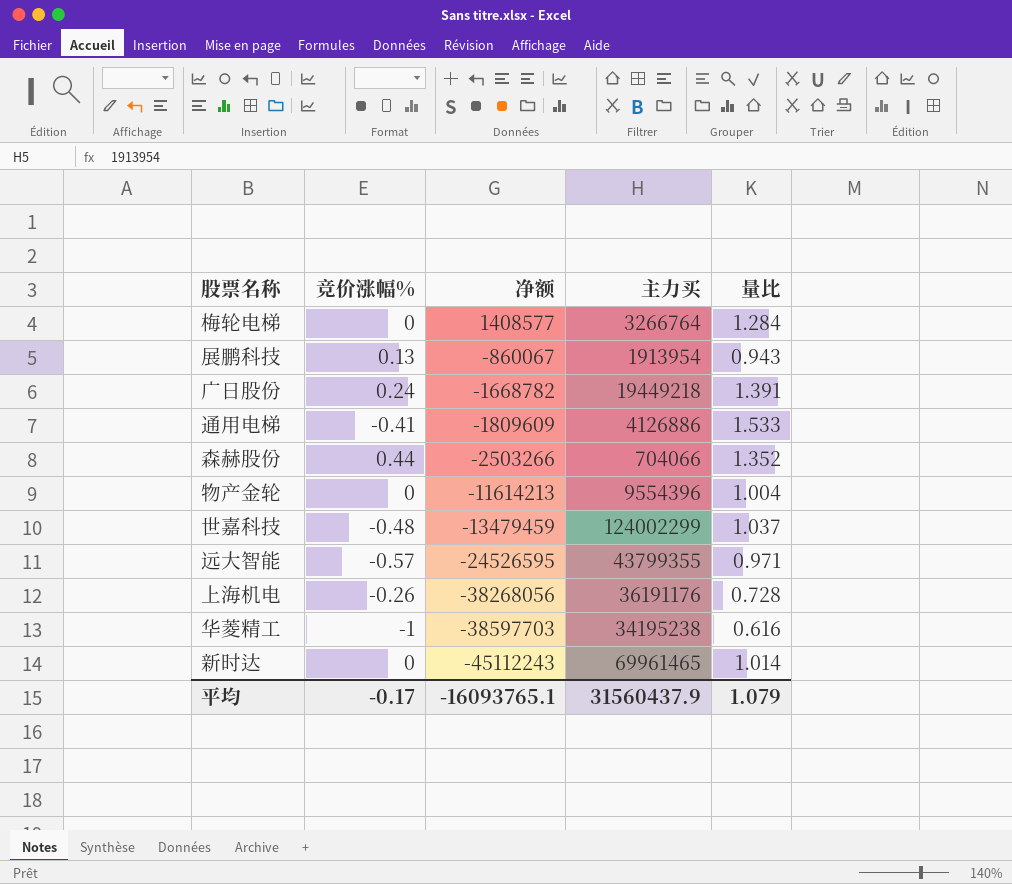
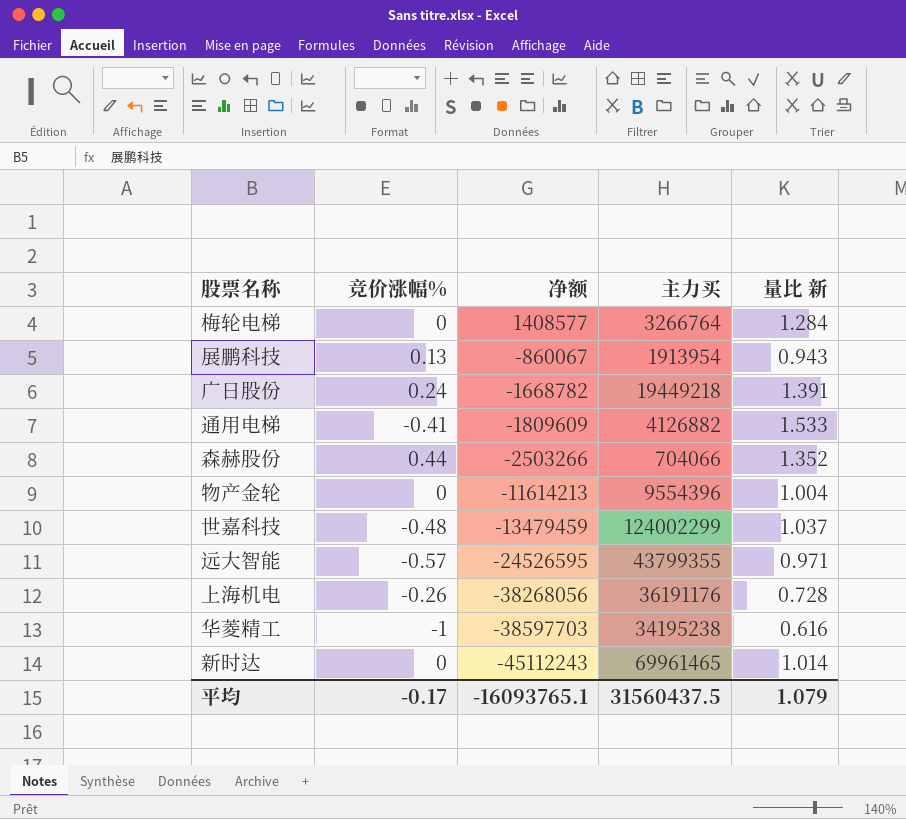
column name: 量比 -> 量比 新
通用电梯 | 主力买: 4126886 -> 4126882
平均 | 主力买: 31560437.9 -> 31560437.5

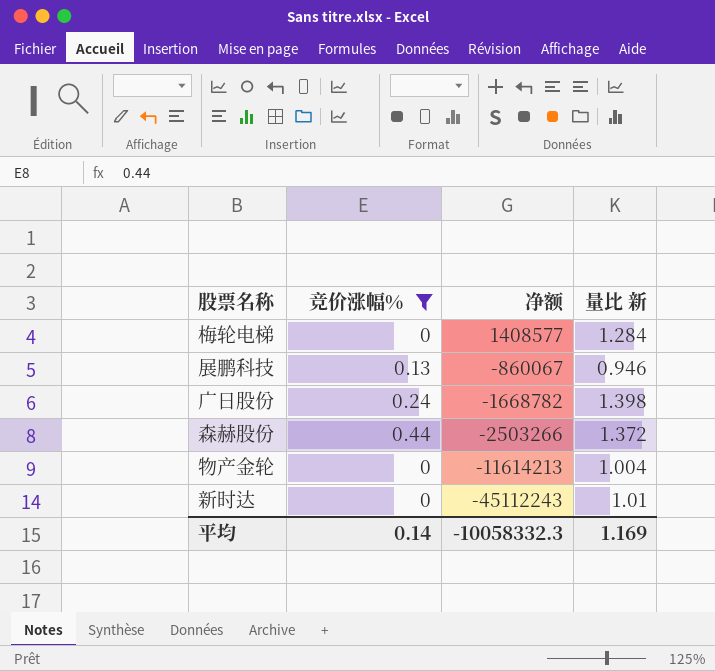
filter: none -> 竞价涨幅% >= 0
column 主力买 | position: 4 -> none
展鹏科技 | 量比 新: 0.943 -> 0.946
广日股份 | 量比 新: 1.391 -> 1.398
森赫股份 | 量比 新: 1.352 -> 1.372
新时达 | 量比 新: 1.014 -> 1.01
平均 | 竞价涨幅%: -0.17 -> 0.14
平均 | 净额: -16093765.1 -> -10058332.3
平均 | 量比 新: 1.079 -> 1.169

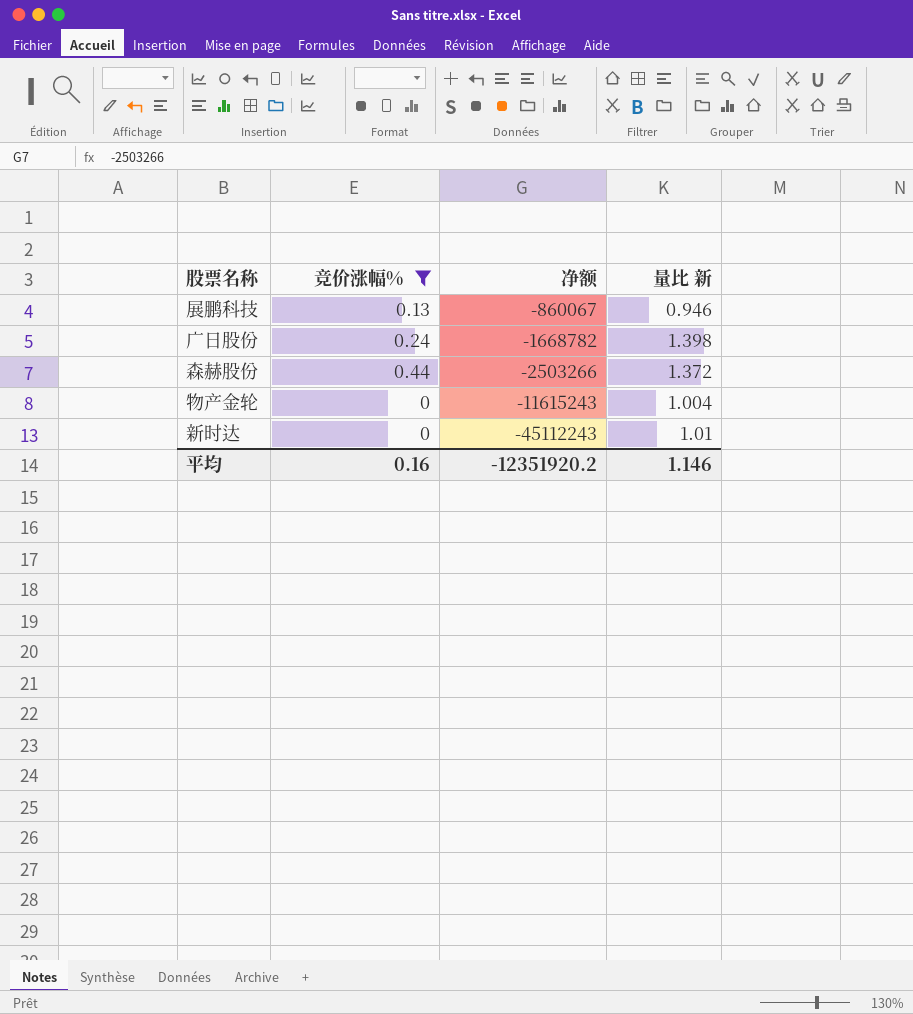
row 梅轮电梯: 0 | 1408577 | 1.284 -> none
物产金轮 | 净额: -11614213 -> -11615243
平均 | 竞价涨幅%: 0.14 -> 0.16
平均 | 净额: -10058332.3 -> -12351920.2
平均 | 量比 新: 1.169 -> 1.146

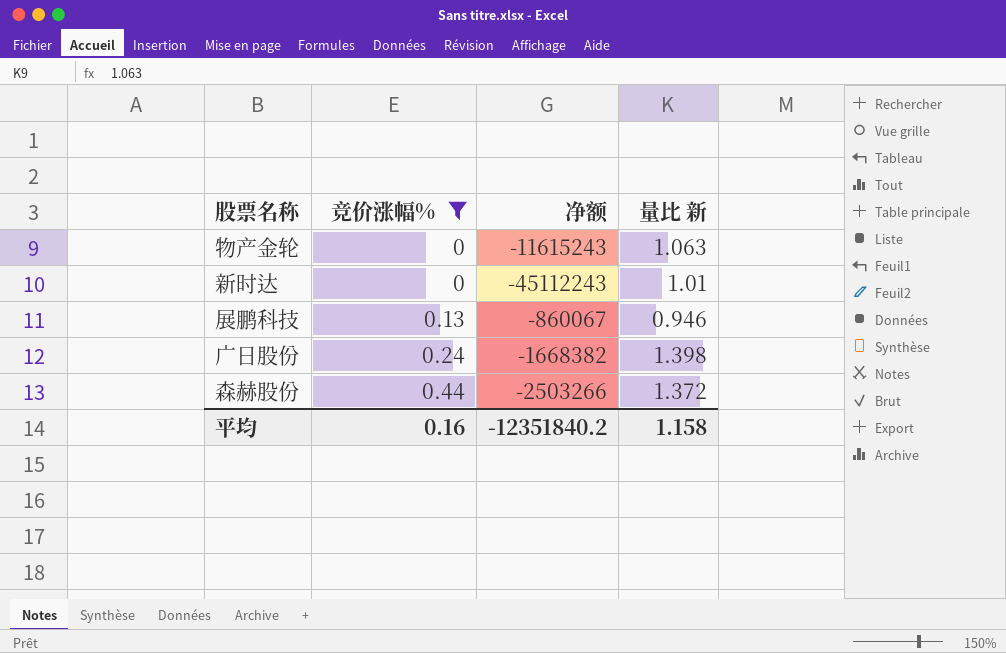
row order: 净额 descending -> 竞价涨幅% ascending
物产金轮 | 量比 新: 1.004 -> 1.063
广日股份 | 净额: -1668782 -> -1668382
平均 | 净额: -12351920.2 -> -12351840.2
平均 | 量比 新: 1.146 -> 1.158

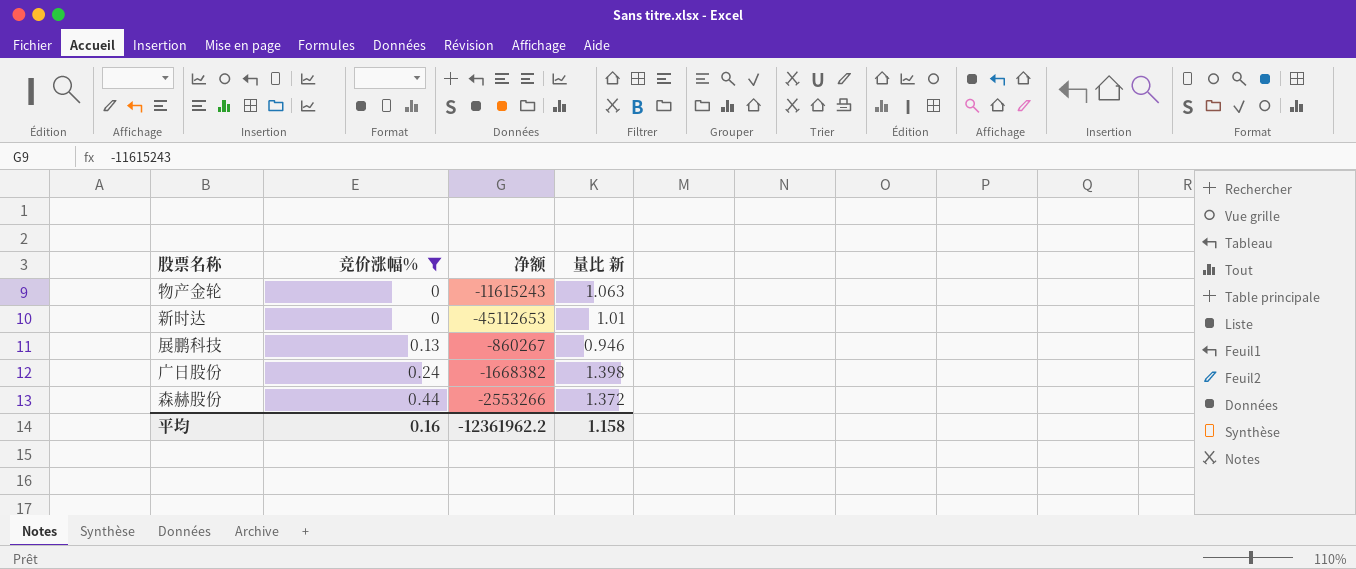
新时达 | 净额: -45112243 -> -45112653
展鹏科技 | 净额: -860067 -> -860267
森赫股份 | 净额: -2503266 -> -2553266
平均 | 净额: -12351840.2 -> -12361962.2

